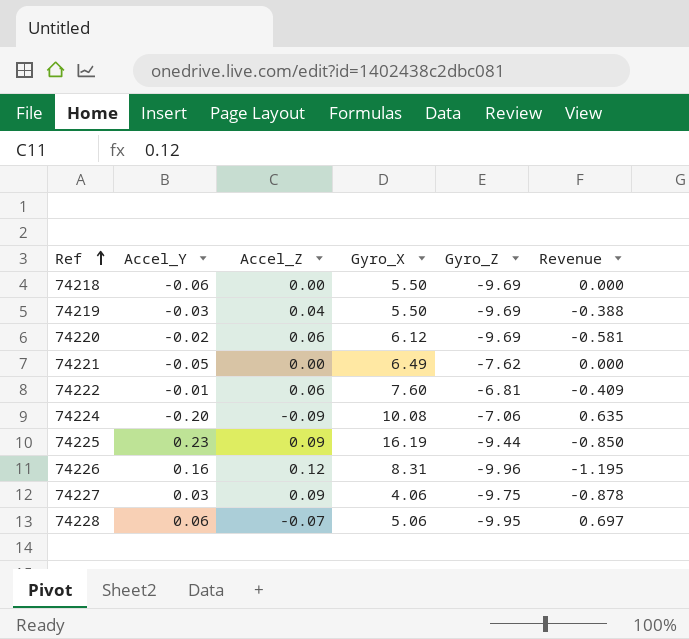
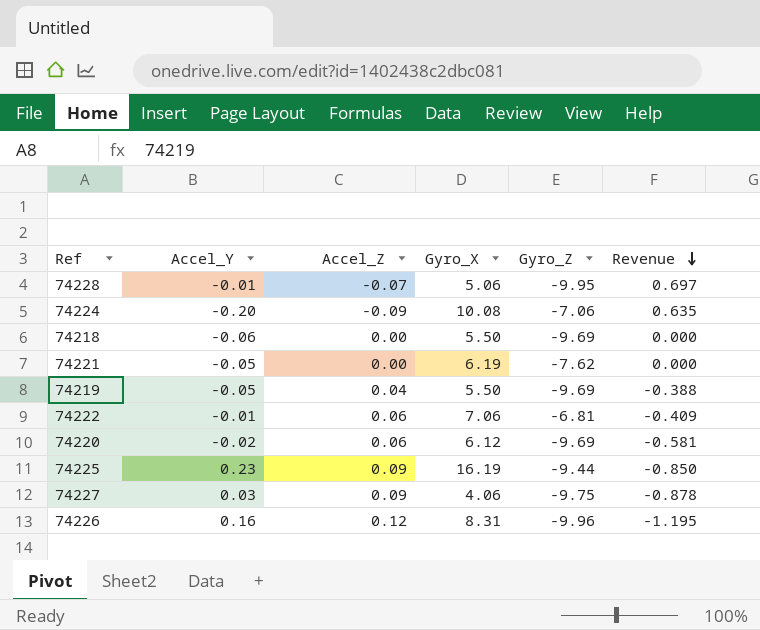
row order: Ref ascending -> Revenue descending
74228 | Accel_Y: 0.06 -> -0.01
74221 | Gyro_X: 6.49 -> 6.19
74219 | Accel_Y: -0.03 -> -0.05
74222 | Gyro_X: 7.60 -> 7.06

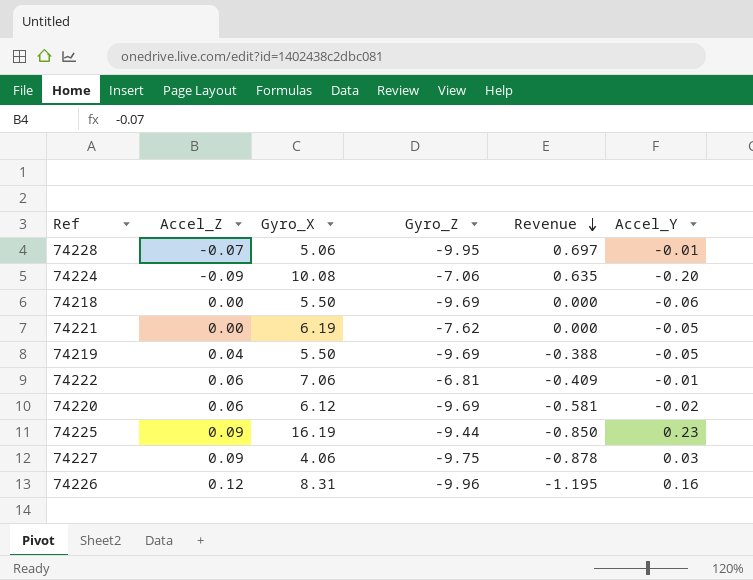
column Accel_Y | position: 2 -> 6

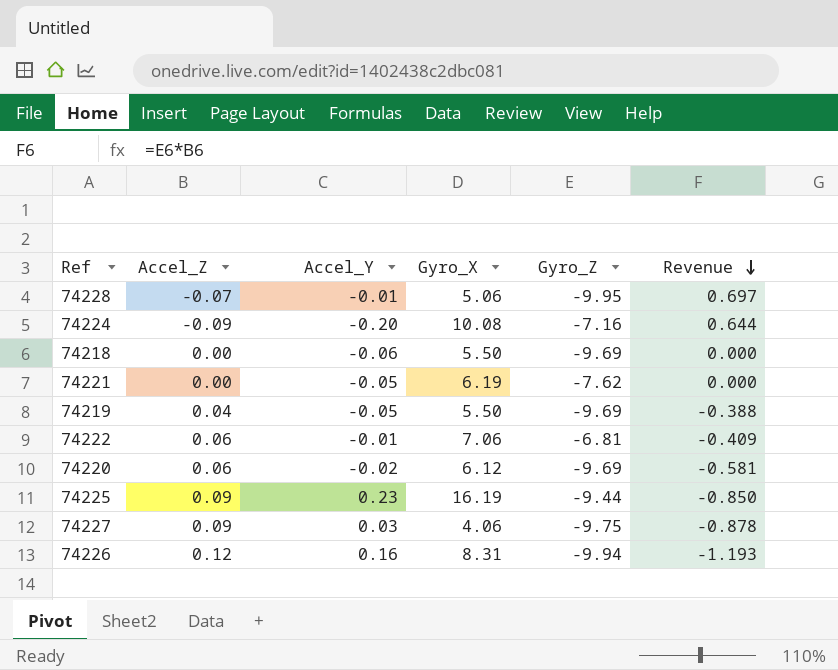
column Accel_Y | position: 6 -> 3
74224 | Gyro_Z: -7.06 -> -7.16
74224 | Revenue: 0.635 -> 0.644
74226 | Gyro_Z: -9.96 -> -9.94
74226 | Revenue: -1.195 -> -1.193

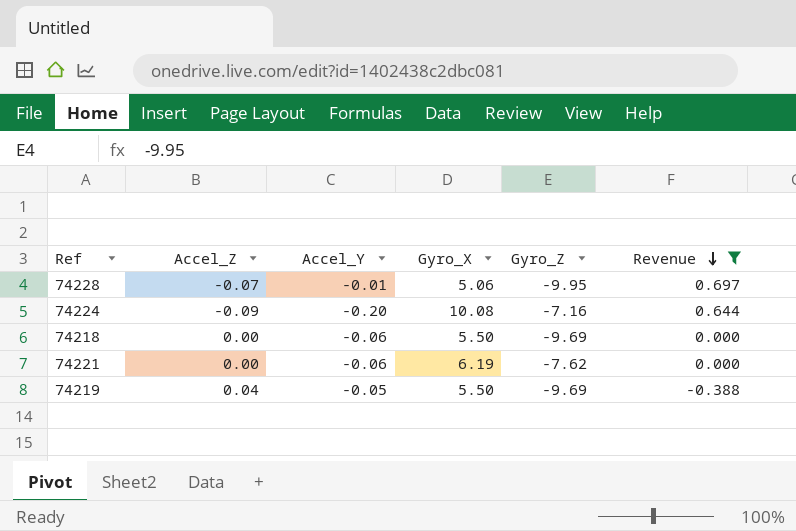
filter: none -> Revenue >= -0.388
74221 | Accel_Y: -0.05 -> -0.06

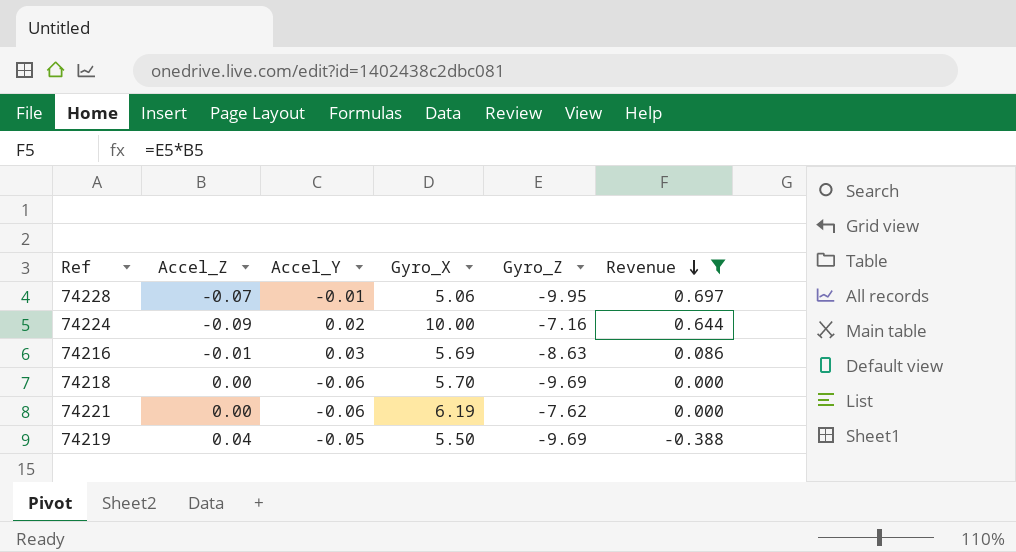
74224 | Accel_Y: -0.20 -> 0.02
74224 | Gyro_X: 10.08 -> 10.00
row 74216: none -> -0.01 | 0.03 | 5.69 | -8.63 | 0.086
74218 | Gyro_X: 5.50 -> 5.70

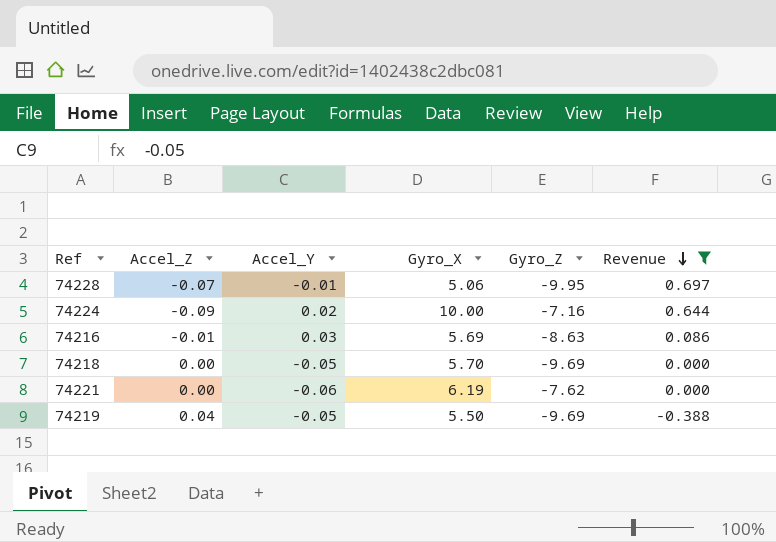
74218 | Accel_Y: -0.06 -> -0.05

